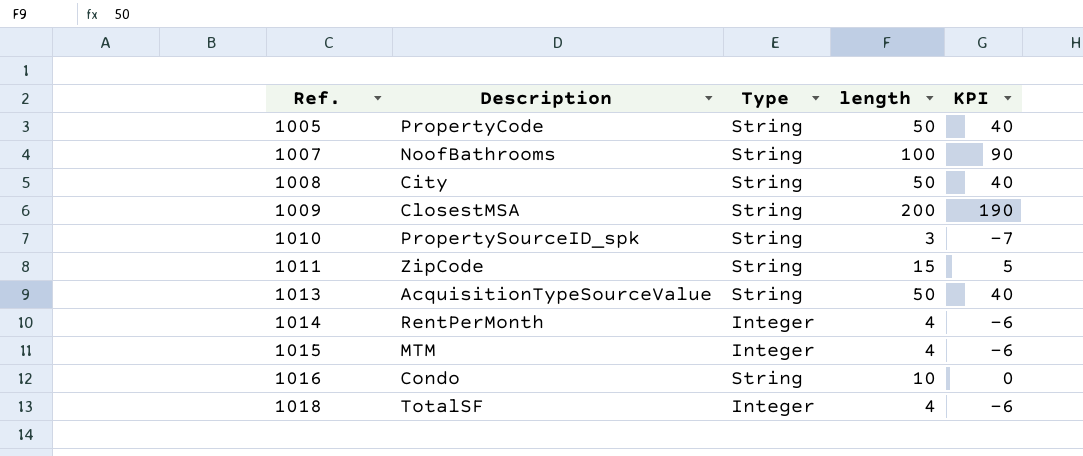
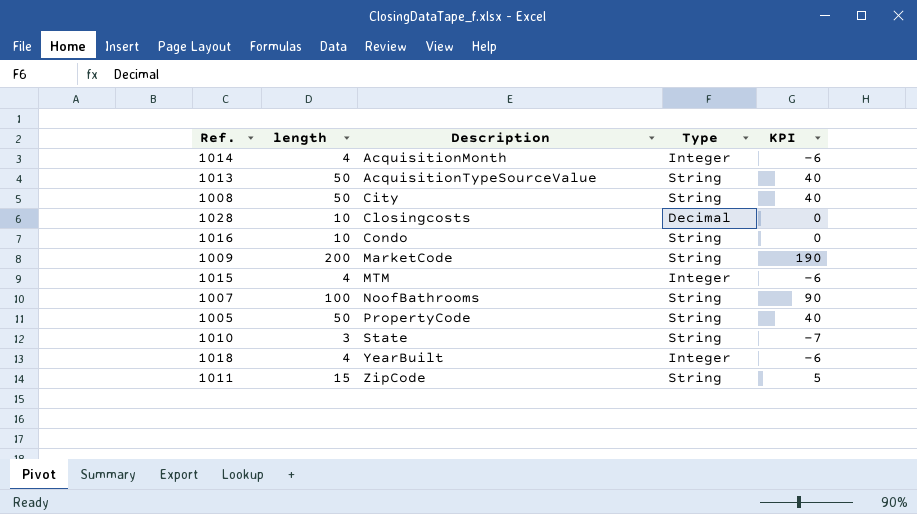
row order: Ref. ascending -> Description ascending
column length | position: 4 -> 2
1014 | Description: RentPerMonth -> AcquisitionMonth
row 1028: none -> 10 | Closingcosts | Decimal | 0
1009 | Description: ClosestMSA -> MarketCode
1010 | Description: PropertySourceID_spk -> State
1018 | Description: TotalSF -> YearBuilt

